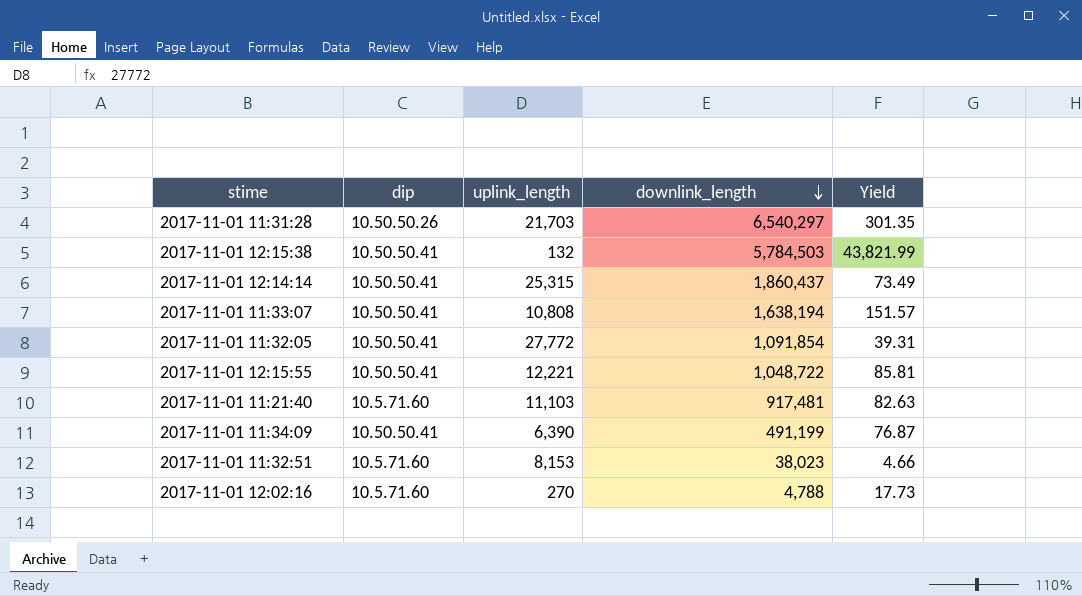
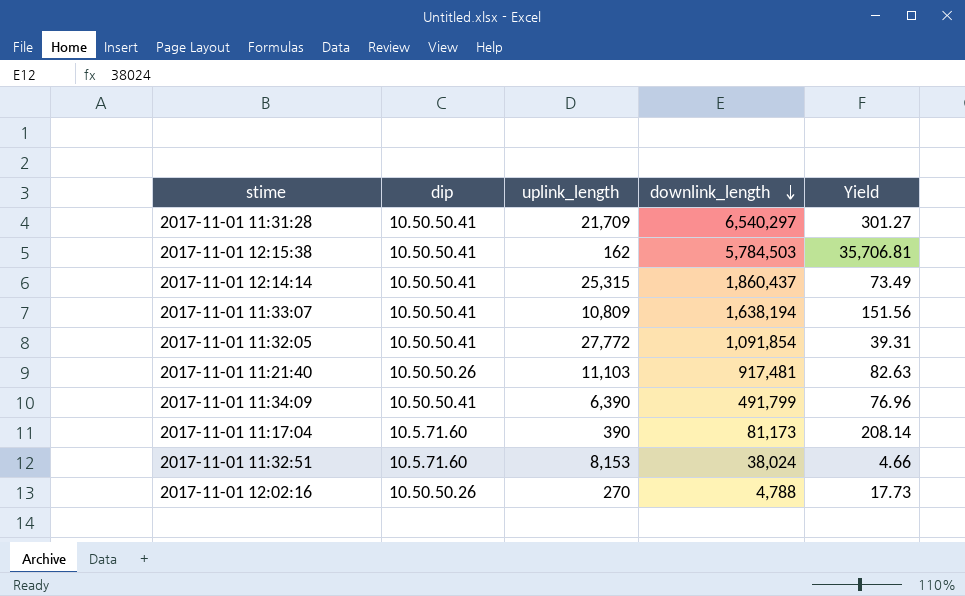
row 2017-11-01 12:15:55: 10.50.50.41 | 12,221 | 1,048,722 | 85.81 -> none
2017-11-01 11:31:28 | dip: 10.50.50.26 -> 10.50.50.41
2017-11-01 11:31:28 | uplink_length: 21,703 -> 21,709
2017-11-01 11:31:28 | Yield: 301.35 -> 301.27
2017-11-01 12:15:38 | uplink_length: 132 -> 162
2017-11-01 12:15:38 | Yield: 43,821.99 -> 35,706.81
2017-11-01 11:33:07 | uplink_length: 10,808 -> 10,809
2017-11-01 11:33:07 | Yield: 151.57 -> 151.56
2017-11-01 11:21:40 | dip: 10.5.71.60 -> 10.50.50.26
2017-11-01 11:34:09 | downlink_length: 491,199 -> 491,799
2017-11-01 11:34:09 | Yield: 76.87 -> 76.96
row 2017-11-01 11:17:04: none -> 10.5.71.60 | 390 | 81,173 | 208.14
2017-11-01 11:32:51 | downlink_length: 38,023 -> 38,024
2017-11-01 12:02:16 | dip: 10.5.71.60 -> 10.50.50.26

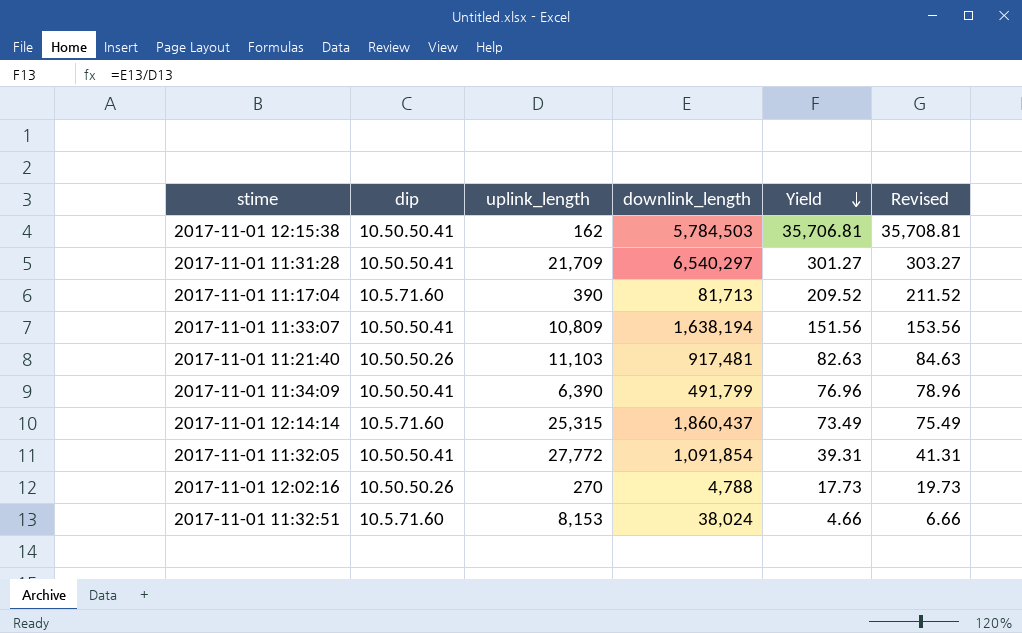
row order: downlink_length descending -> Yield descending
column Revised | formula: none -> [Yield] + 2
2017-11-01 11:17:04 | downlink_length: 81,173 -> 81,713
2017-11-01 11:17:04 | Yield: 208.14 -> 209.52
2017-11-01 12:14:14 | dip: 10.50.50.41 -> 10.5.71.60

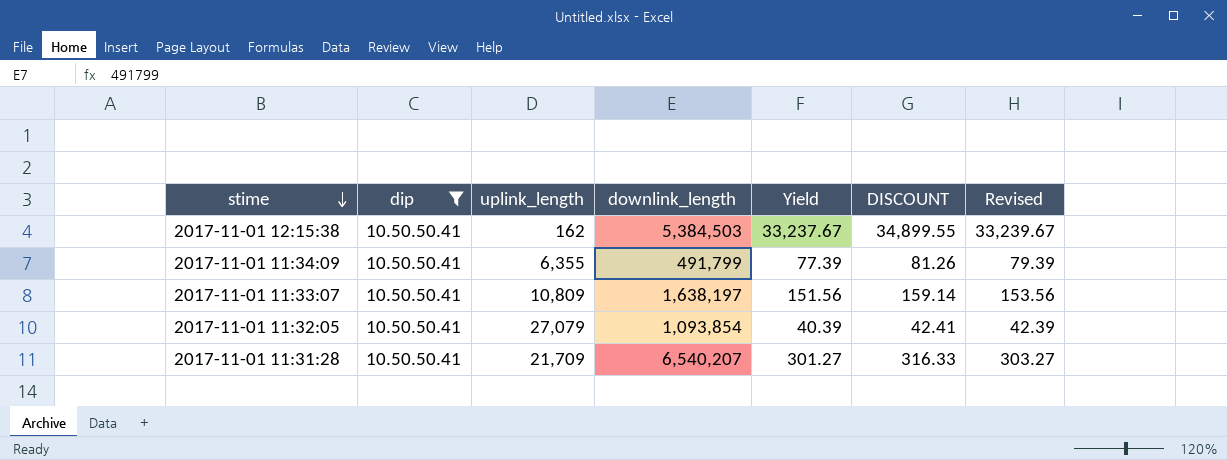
filter: none -> dip = 10.50.50.41
row order: Yield descending -> stime descending
column DISCOUNT | formula: none -> [Yield] * 1.05
2017-11-01 12:15:38 | downlink_length: 5,784,503 -> 5,384,503
2017-11-01 12:15:38 | Yield: 35,706.81 -> 33,237.67
2017-11-01 12:15:38 | Revised: 35,708.81 -> 33,239.67
2017-11-01 11:34:09 | uplink_length: 6,390 -> 6,355
2017-11-01 11:34:09 | Yield: 76.96 -> 77.39
2017-11-01 11:34:09 | Revised: 78.96 -> 79.39
2017-11-01 11:33:07 | downlink_length: 1,638,194 -> 1,638,197
2017-11-01 11:32:05 | uplink_length: 27,772 -> 27,079
2017-11-01 11:32:05 | downlink_length: 1,091,854 -> 1,093,854
2017-11-01 11:32:05 | Yield: 39.31 -> 40.39
2017-11-01 11:32:05 | Revised: 41.31 -> 42.39
2017-11-01 11:31:28 | downlink_length: 6,540,297 -> 6,540,207

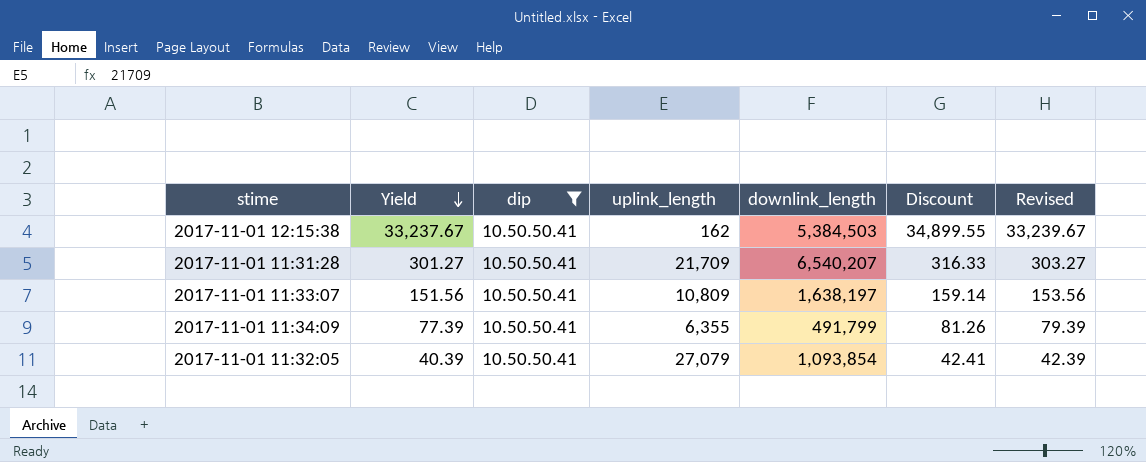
row order: stime descending -> Yield descending
column Yield | position: 5 -> 2
column name: DISCOUNT -> Discount

